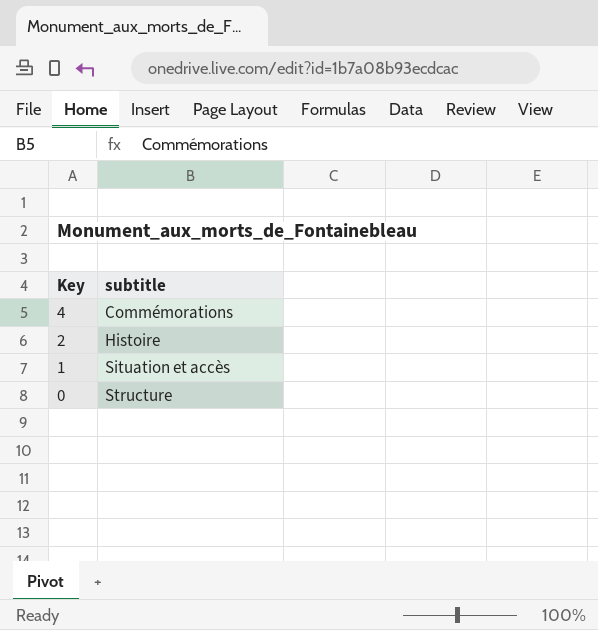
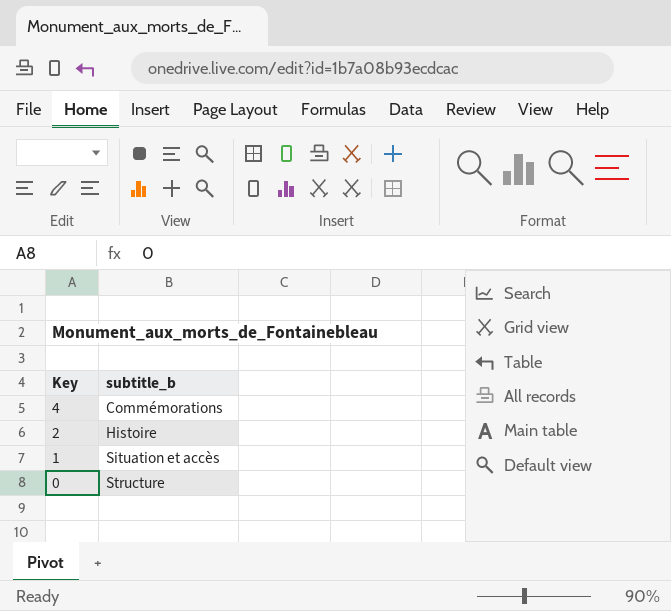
column name: subtitle -> subtitle_b

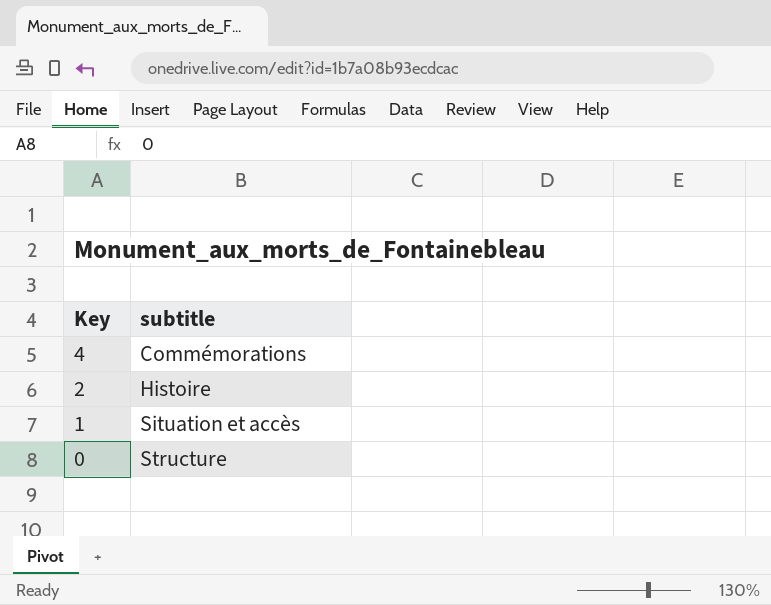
column name: subtitle_b -> subtitle

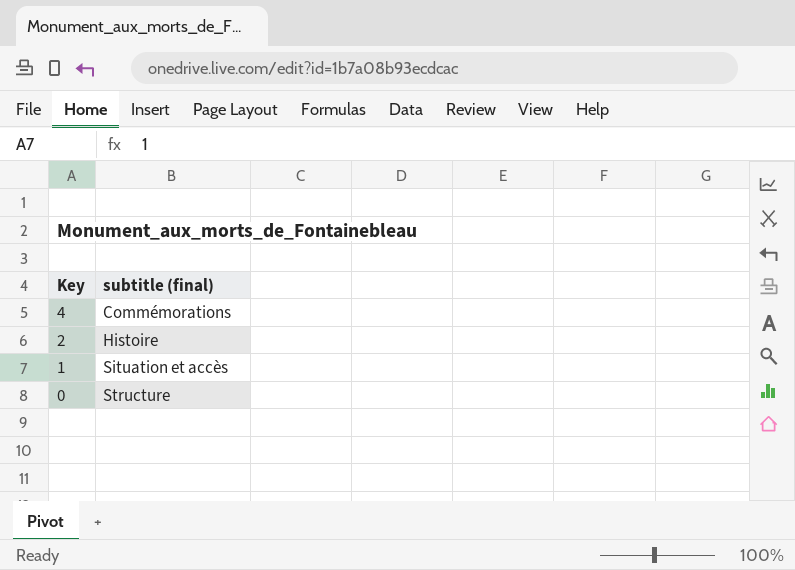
column name: subtitle -> subtitle (final)

